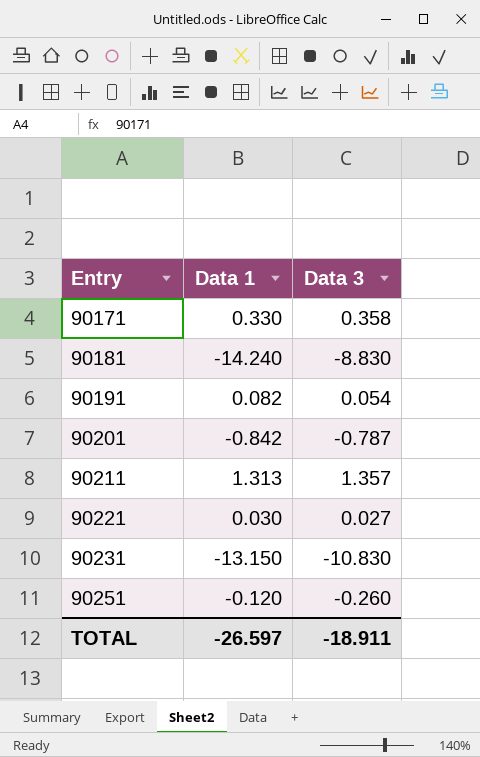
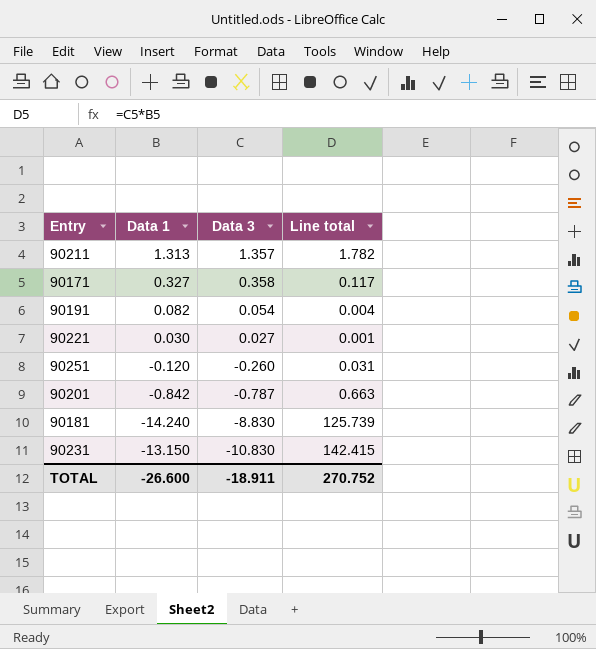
row order: Entry ascending -> Data 3 descending
column Line total | formula: none -> [Data 1] * [Data 3]
90171 | Data 1: 0.330 -> 0.327
TOTAL | Data 1: -26.597 -> -26.600

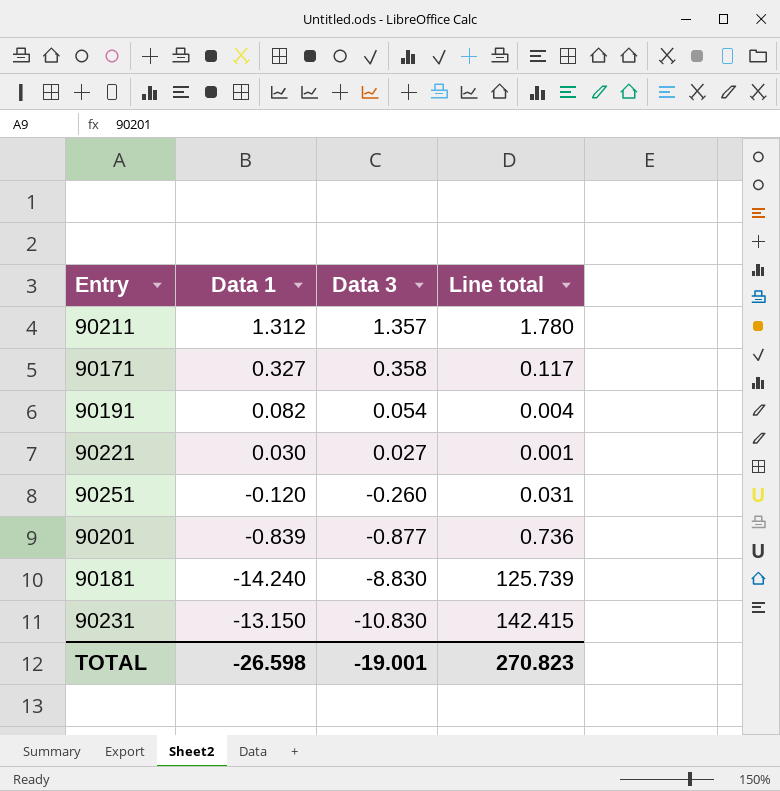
90211 | Data 1: 1.313 -> 1.312
90211 | Line total: 1.782 -> 1.780
90201 | Data 1: -0.842 -> -0.839
90201 | Data 3: -0.787 -> -0.877
90201 | Line total: 0.663 -> 0.736
TOTAL | Data 1: -26.600 -> -26.598
TOTAL | Data 3: -18.911 -> -19.001
TOTAL | Line total: 270.752 -> 270.823

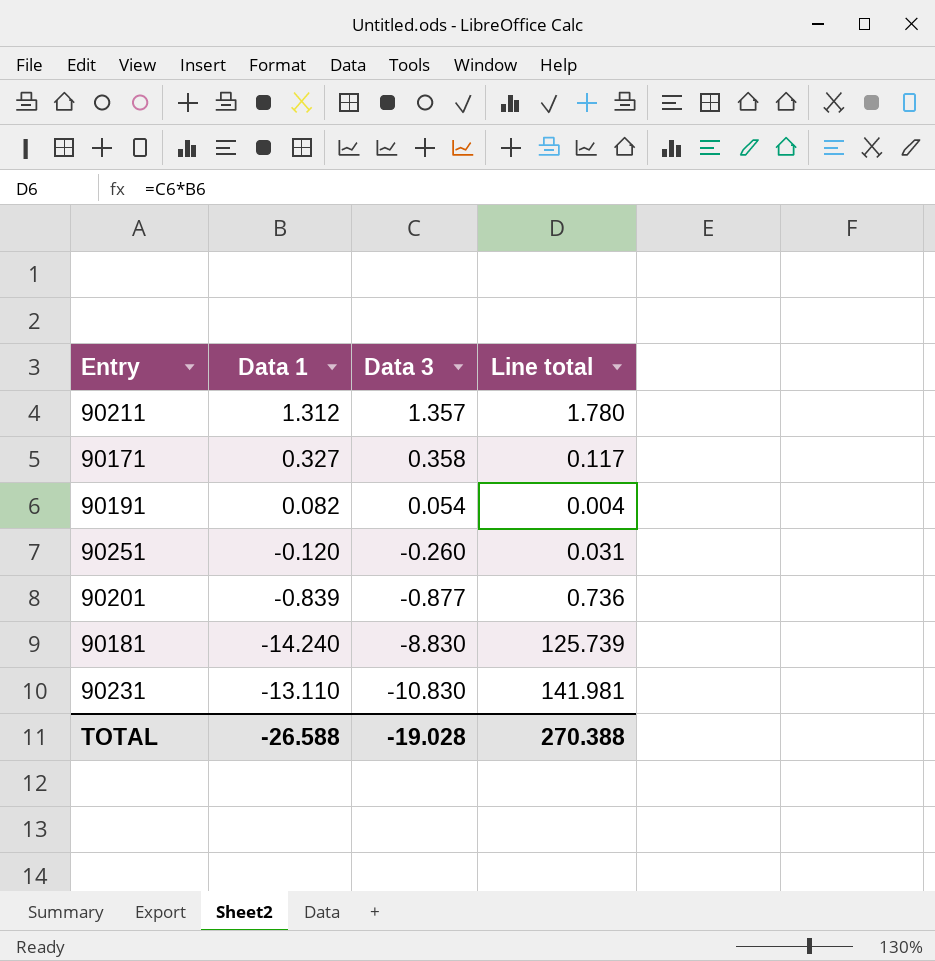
row 90221: 0.030 | 0.027 | 0.001 -> none
90231 | Data 1: -13.150 -> -13.110
90231 | Line total: 142.415 -> 141.981
TOTAL | Data 1: -26.598 -> -26.588
TOTAL | Data 3: -19.001 -> -19.028
TOTAL | Line total: 270.823 -> 270.388

